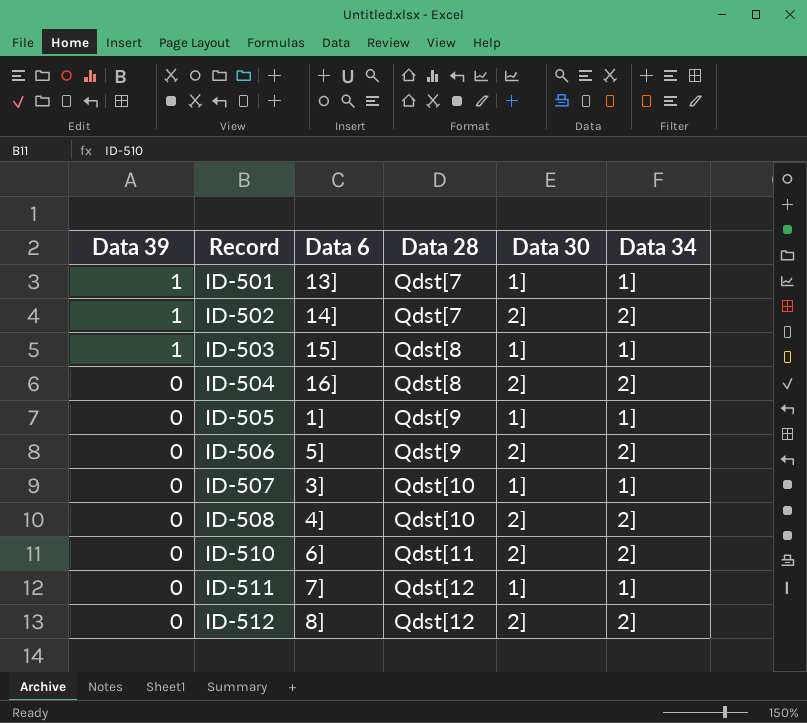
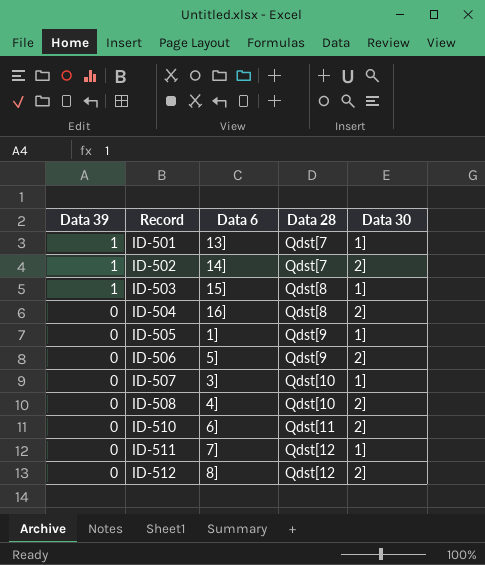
column Data 34 | position: 6 -> none

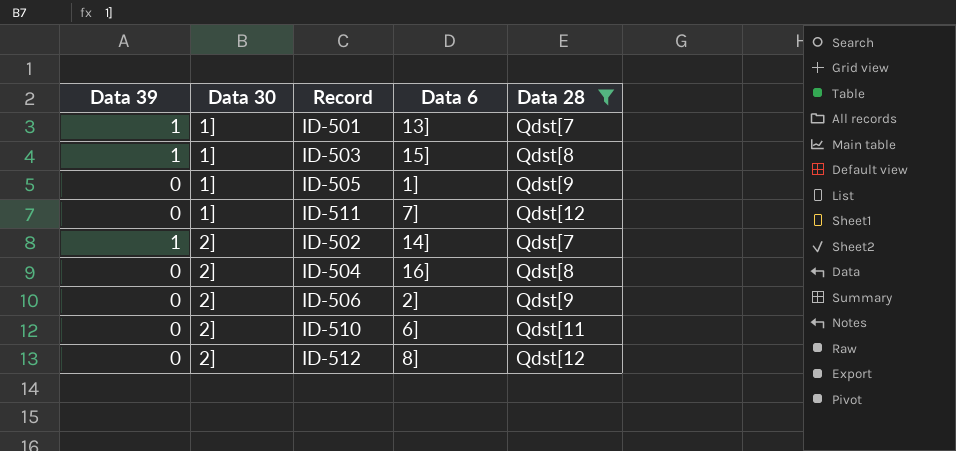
filter: none -> Data 28 != Qdst[10
row order: Data 39 descending -> Data 30 ascending
column Data 30 | position: 5 -> 2
ID-506 | Data 6: 5] -> 2]

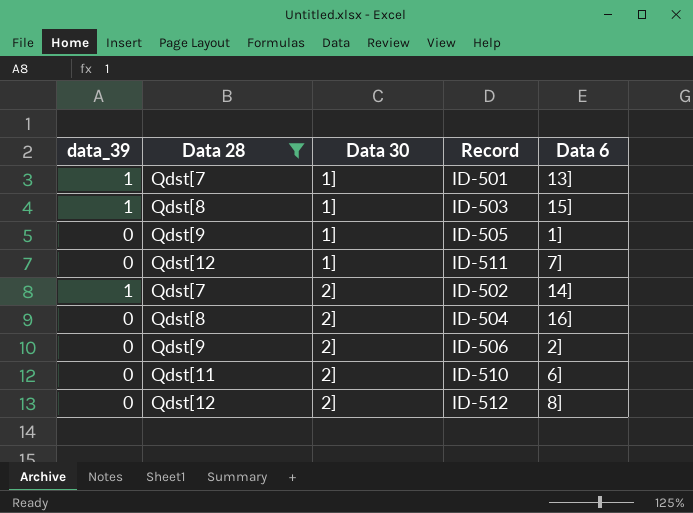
column name: Data 39 -> data_39
column Data 28 | position: 5 -> 2

